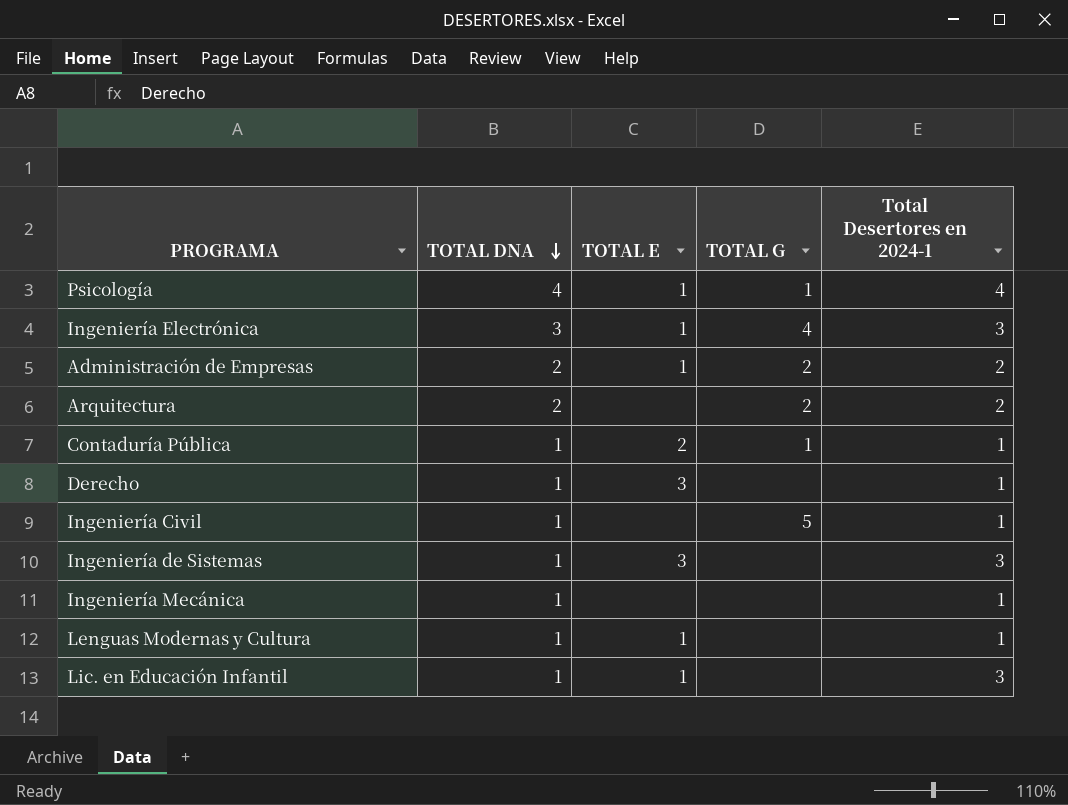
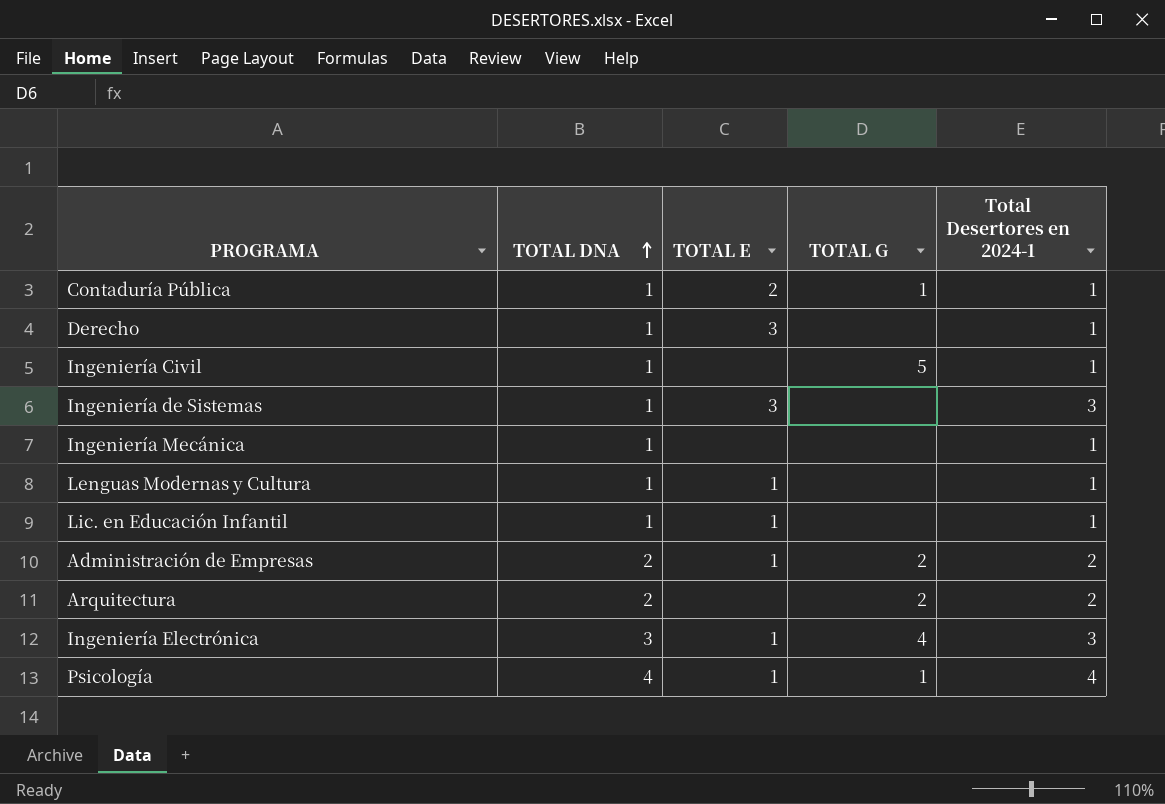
row order: TOTAL DNA descending -> TOTAL DNA ascending
Lic. en Educación Infantil | Total Desertores en 2024-1: 3 -> 1

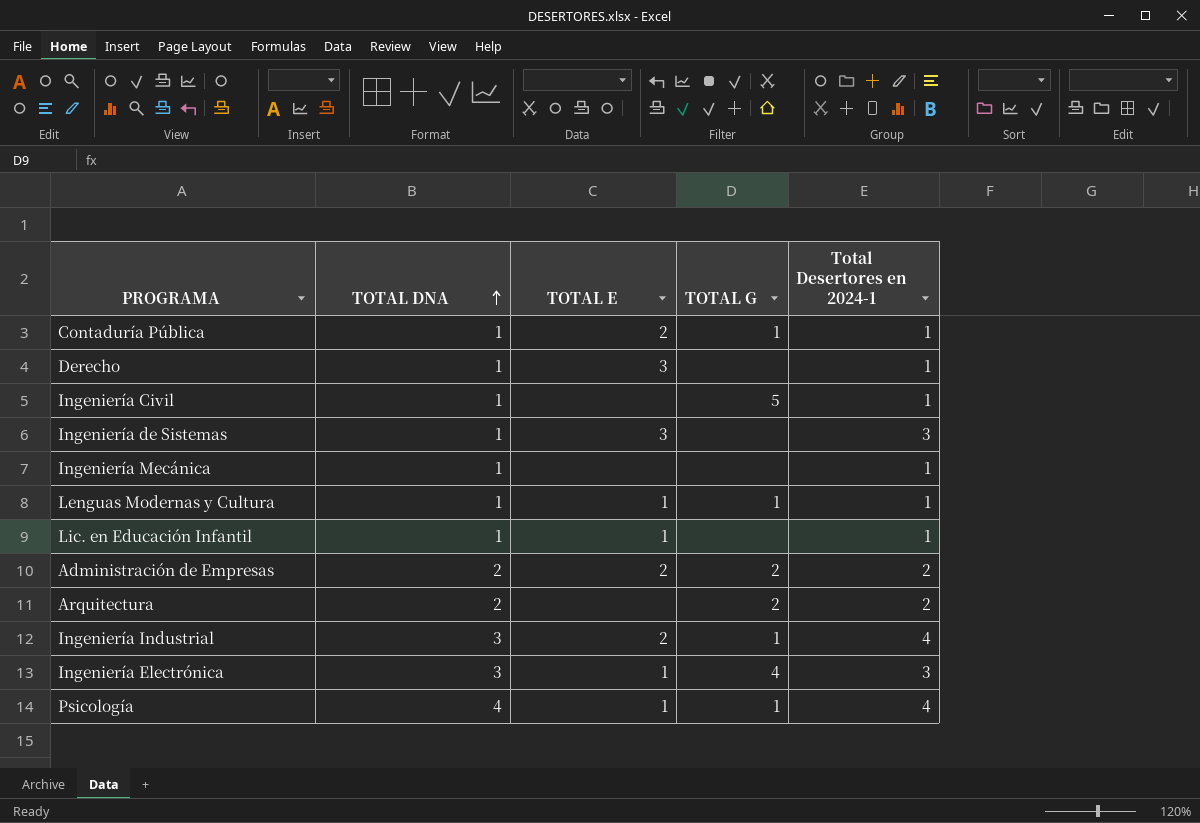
Lenguas Modernas y Cultura | TOTAL G: none -> 1
Administración de Empresas | TOTAL E: 1 -> 2
row Ingeniería Industrial: none -> 3 | 2 | 1 | 4

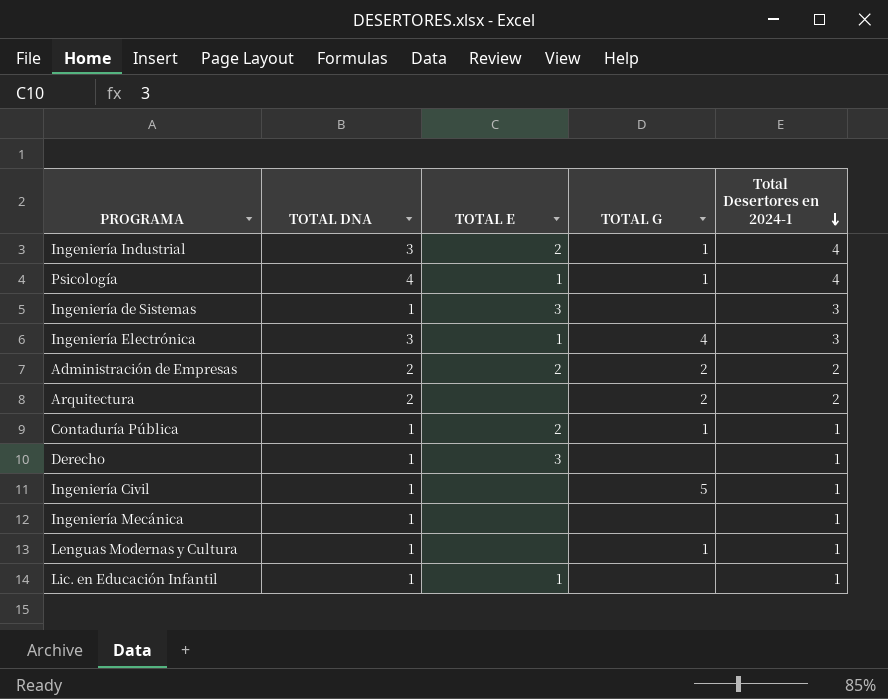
row order: TOTAL DNA ascending -> Total Desertores en 2024-1 descending
Lenguas Modernas y Cultura | TOTAL E: 1 -> none

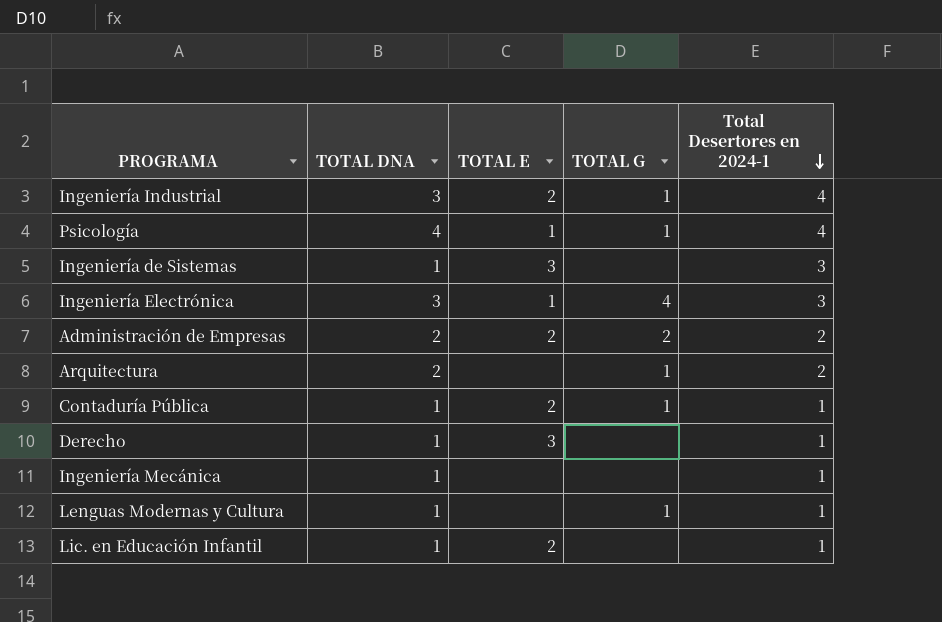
row Ingeniería Civil: 1 | none | 5 | 1 -> none
Arquitectura | TOTAL G: 2 -> 1
Lic. en Educación Infantil | TOTAL E: 1 -> 2

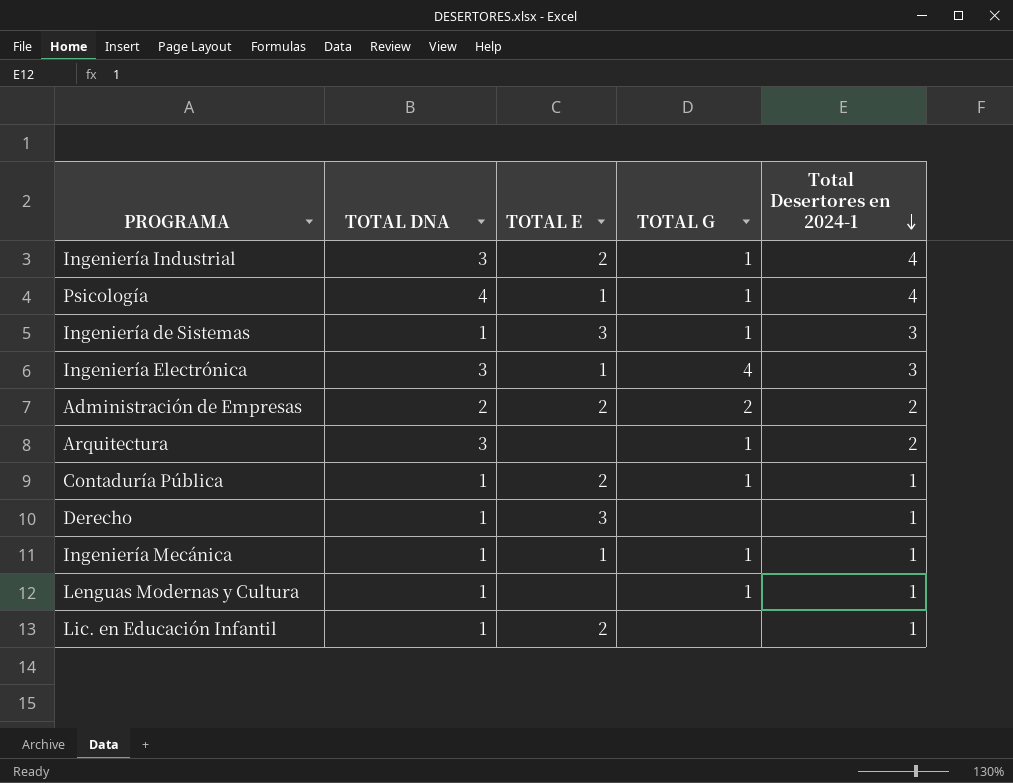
Ingeniería de Sistemas | TOTAL G: none -> 1
Arquitectura | TOTAL DNA: 2 -> 3
Ingeniería Mecánica | TOTAL E: none -> 1
Ingeniería Mecánica | TOTAL G: none -> 1

